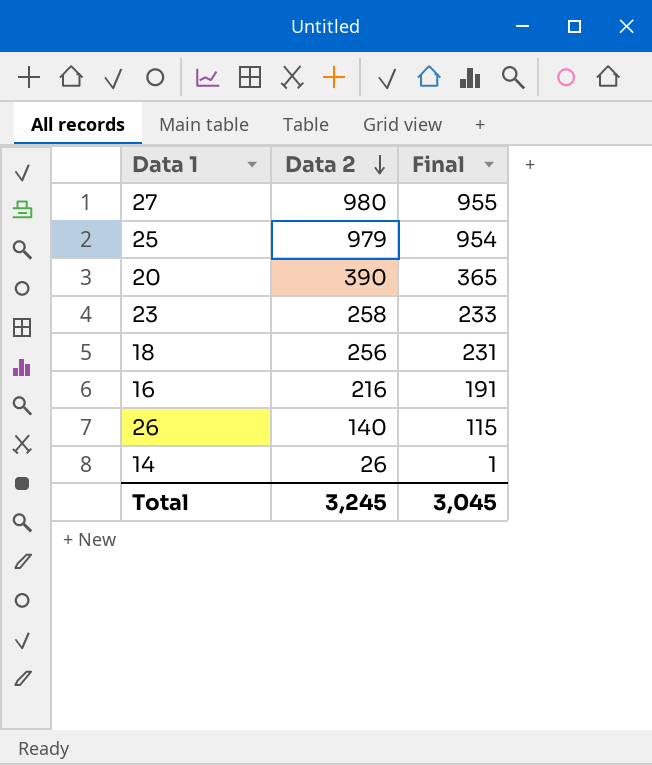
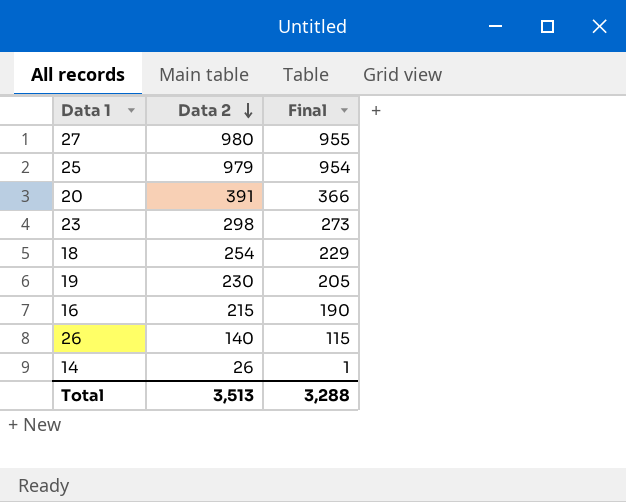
20 | Data 2: 390 -> 391
20 | Final: 365 -> 366
23 | Data 2: 258 -> 298
23 | Final: 233 -> 273
18 | Data 2: 256 -> 254
18 | Final: 231 -> 229
row 19: none -> 230 | 205
16 | Data 2: 216 -> 215
16 | Final: 191 -> 190
Total | Data 2: 3,245 -> 3,513
Total | Final: 3,045 -> 3,288

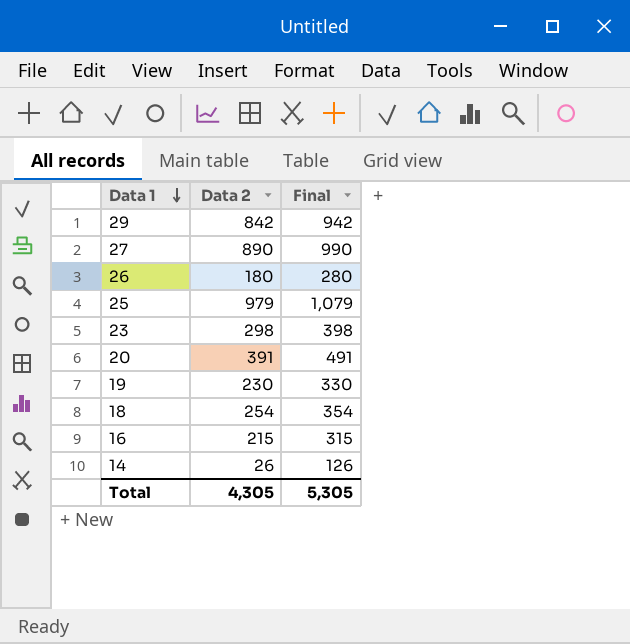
row order: Data 2 descending -> Data 1 descending
column Final | formula: [Data 2] - 25 -> [Data 2] + 100
row 29: none -> 842 | 942
27 | Data 2: 980 -> 890
26 | Data 2: 140 -> 180
Total | Data 2: 3,513 -> 4,305
Total | Final: 3,288 -> 5,305

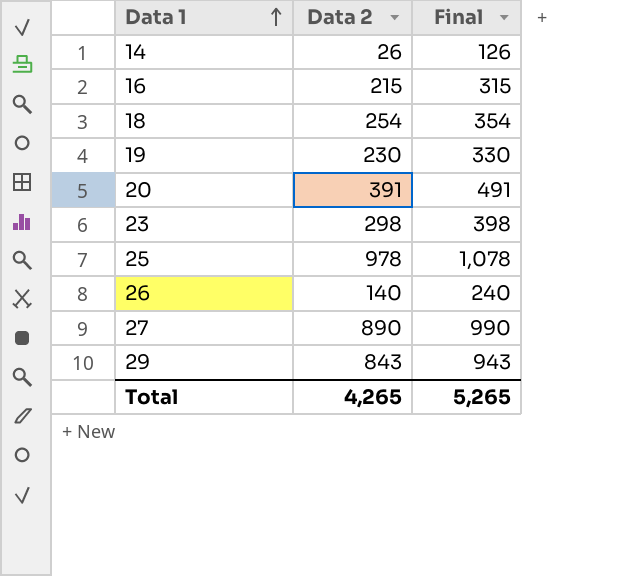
row order: Data 1 descending -> Data 1 ascending
25 | Data 2: 979 -> 978
25 | Final: 1,079 -> 1,078
26 | Data 2: 180 -> 140
26 | Final: 280 -> 240
29 | Data 2: 842 -> 843
29 | Final: 942 -> 943
Total | Data 2: 4,305 -> 4,265
Total | Final: 5,305 -> 5,265

